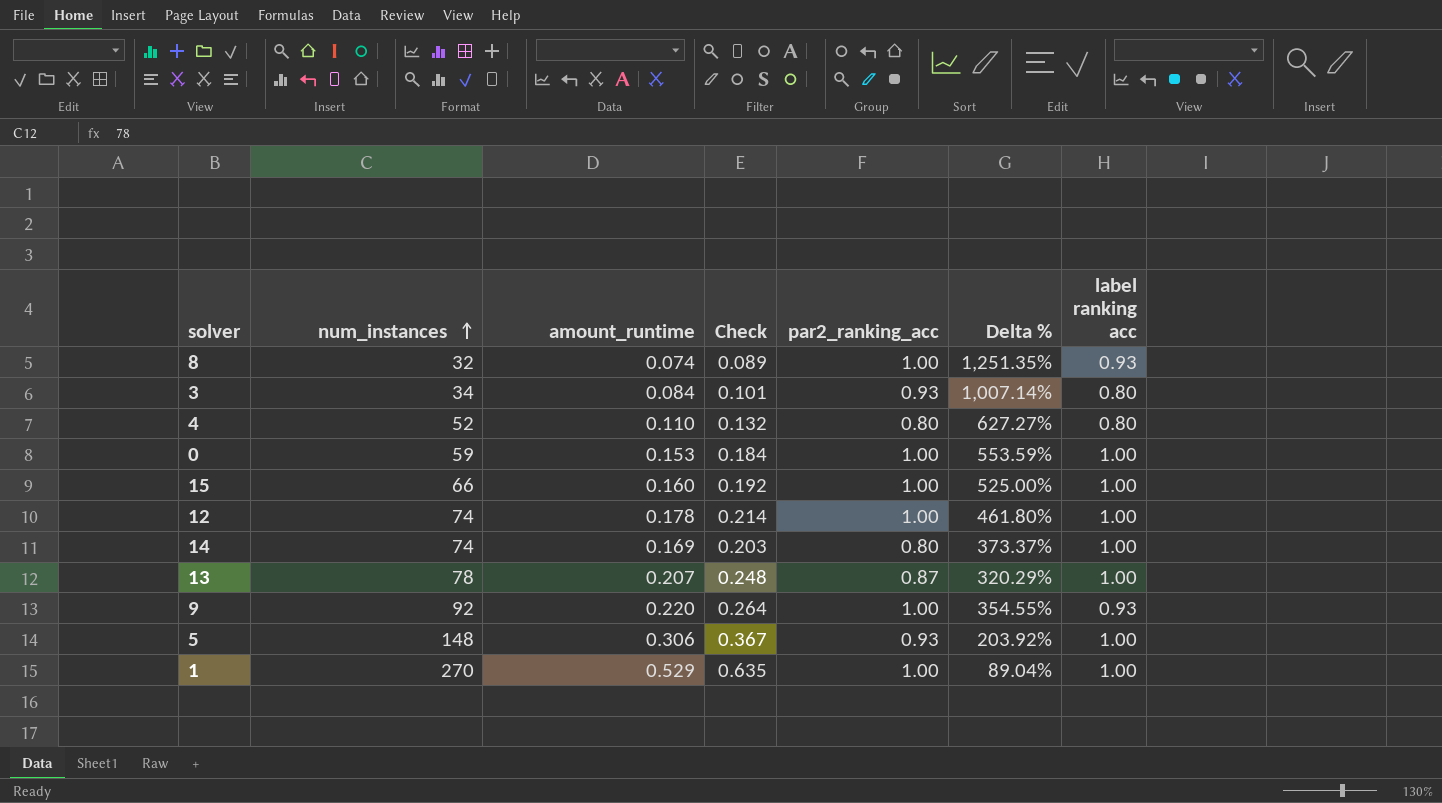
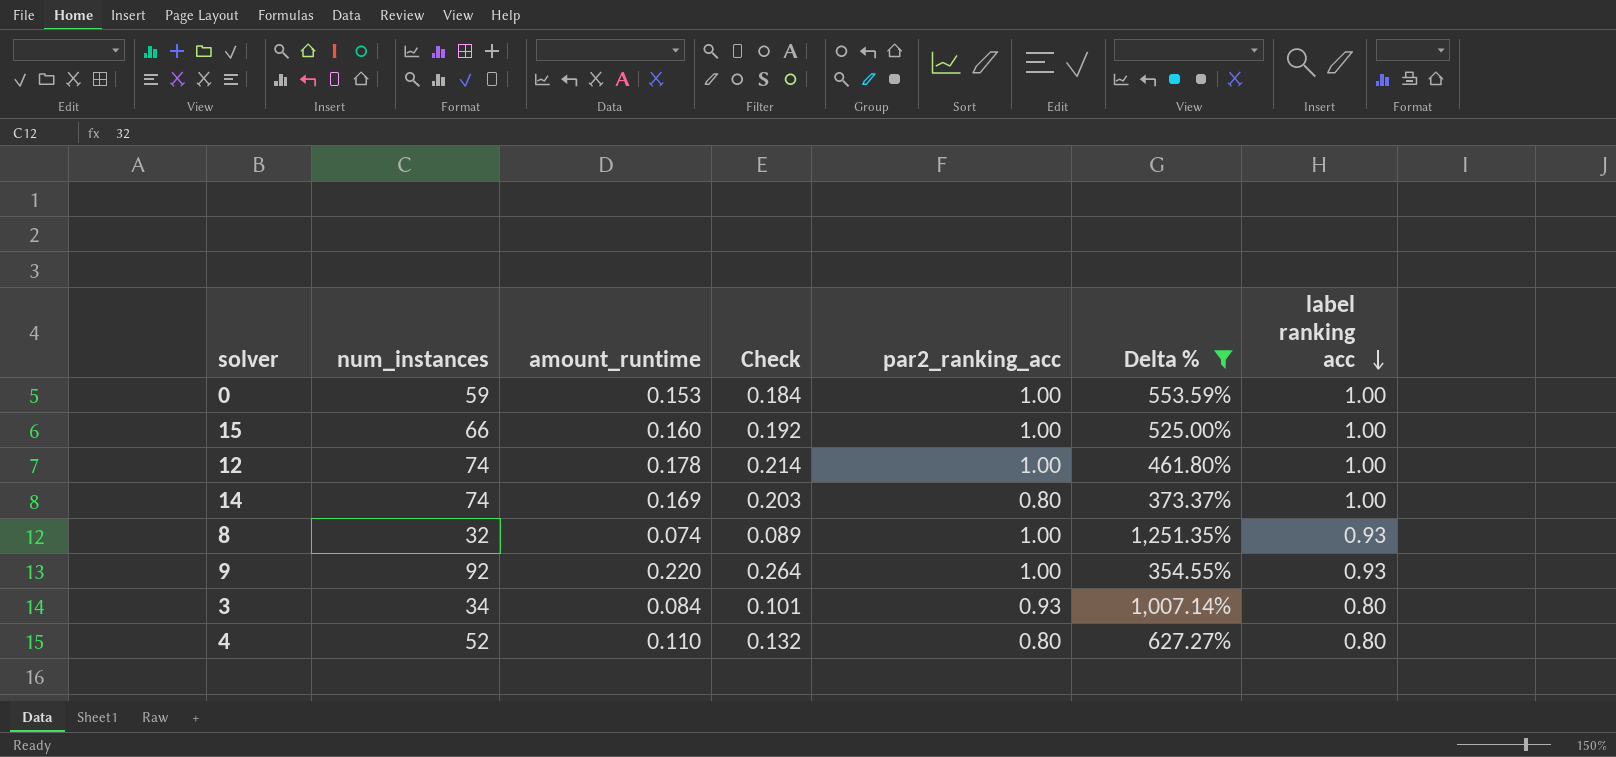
filter: none -> Delta % >= 354.55%
row order: num_instances ascending -> label ranking acc descending

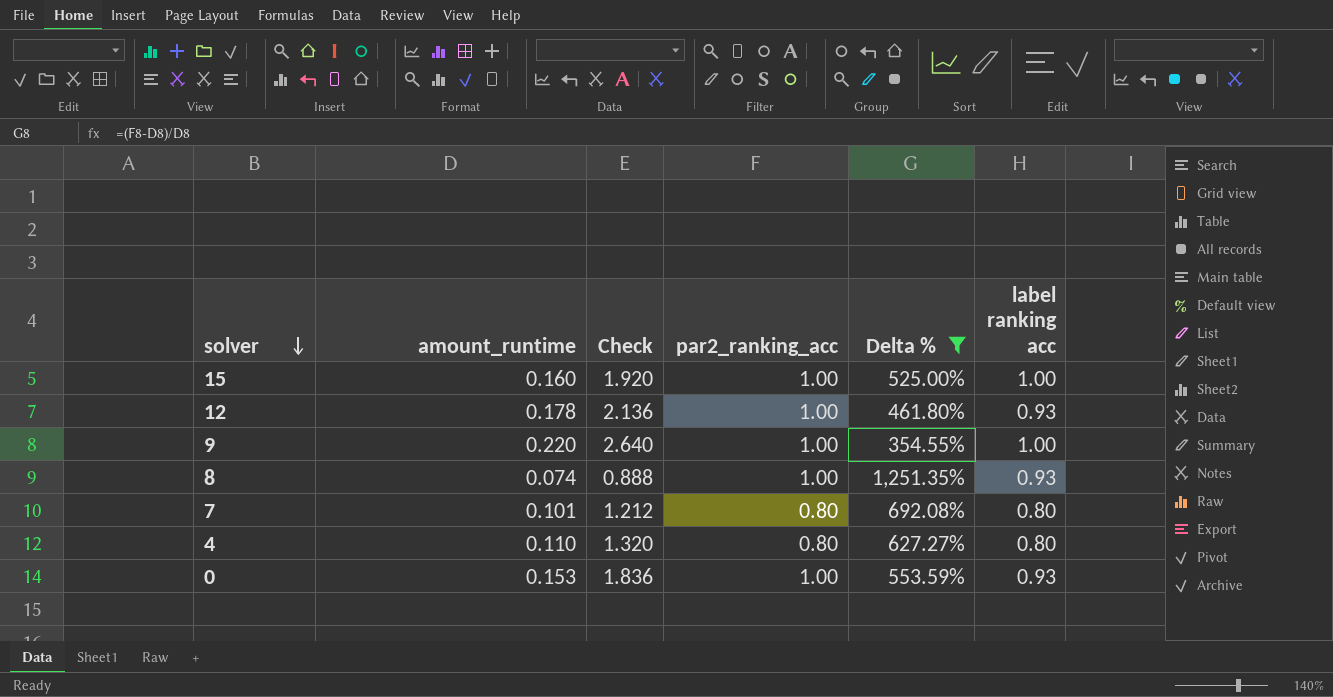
row order: label ranking acc descending -> solver descending
column num_instances | position: 2 -> none
column Check | formula: [amount_runtime] * 1.2 -> [amount_runtime] * 12
row 14: 74 | 0.169 | 0.203 | 0.80 | 373.37% | 1.00 -> none
row 3: 34 | 0.084 | 0.101 | 0.93 | 1,007.14% | 0.80 -> none
12 | label ranking acc: 1.00 -> 0.93
9 | label ranking acc: 0.93 -> 1.00
row 7: none -> 0.101 | 1.212 | 0.80 | 692.08% | 0.80
0 | label ranking acc: 1.00 -> 0.93

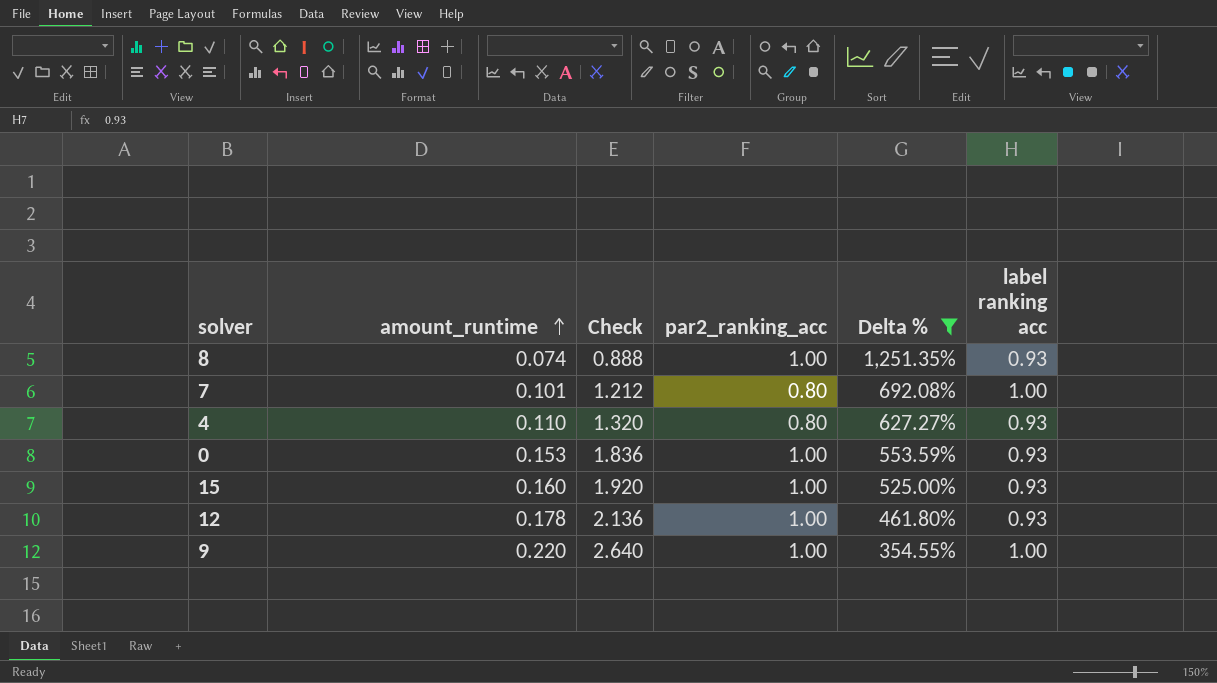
row order: solver descending -> amount_runtime ascending
7 | label ranking acc: 0.80 -> 1.00
4 | label ranking acc: 0.80 -> 0.93
15 | label ranking acc: 1.00 -> 0.93

